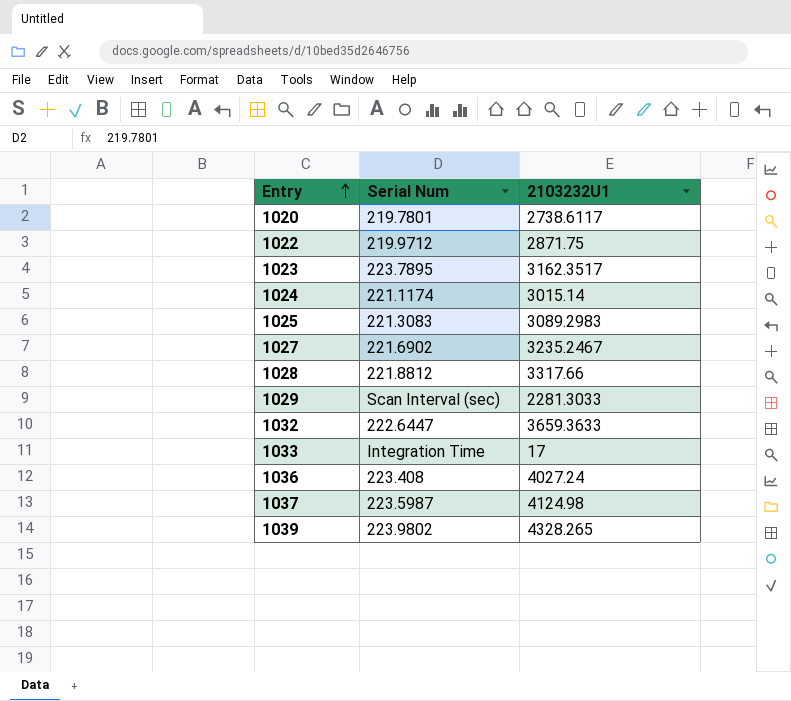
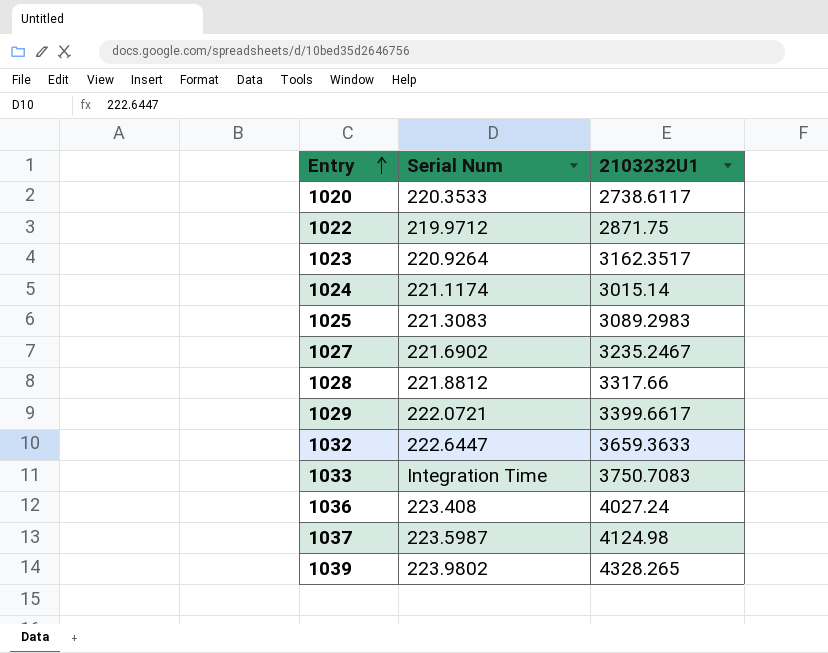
1020 | Serial Num: 219.7801 -> 220.3533
1023 | Serial Num: 223.7895 -> 220.9264
1029 | Serial Num: Scan Interval (sec) -> 222.0721
1029 | 2103232U1: 2281.3033 -> 3399.6617
1033 | 2103232U1: 17 -> 3750.7083

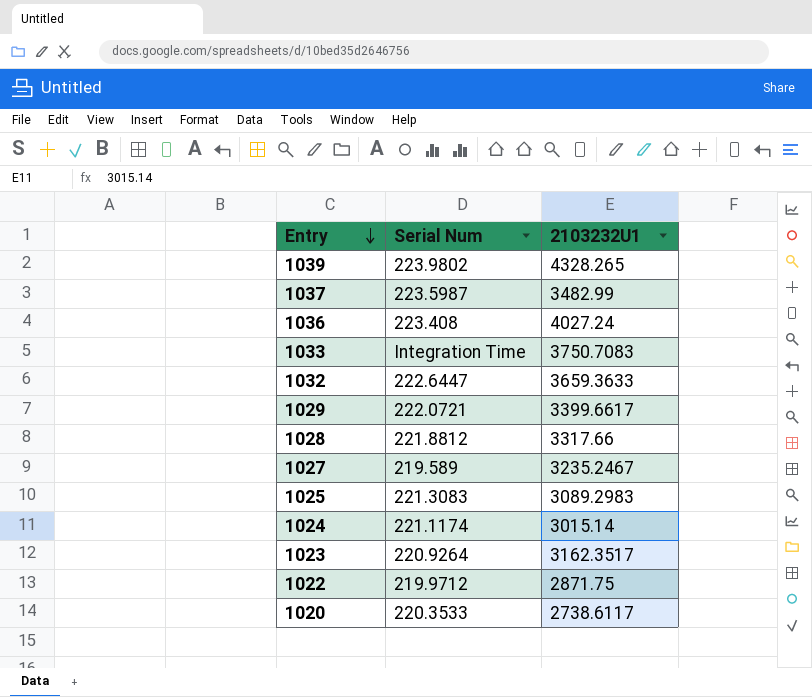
row order: Entry ascending -> Entry descending
1037 | 2103232U1: 4124.98 -> 3482.99
1027 | Serial Num: 221.6902 -> 219.589

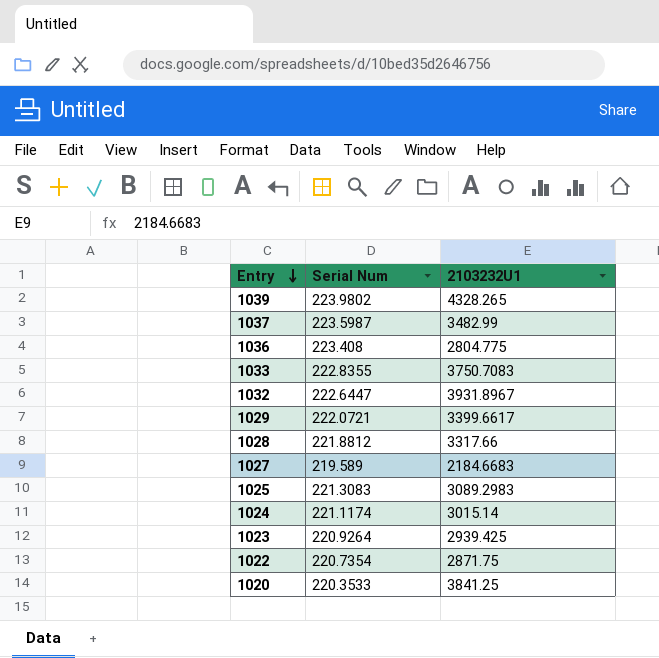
1036 | 2103232U1: 4027.24 -> 2804.775
1033 | Serial Num: Integration Time -> 222.8355
1032 | 2103232U1: 3659.3633 -> 3931.8967
1027 | 2103232U1: 3235.2467 -> 2184.6683
1023 | 2103232U1: 3162.3517 -> 2939.425
1022 | Serial Num: 219.9712 -> 220.7354
1020 | 2103232U1: 2738.6117 -> 3841.25

